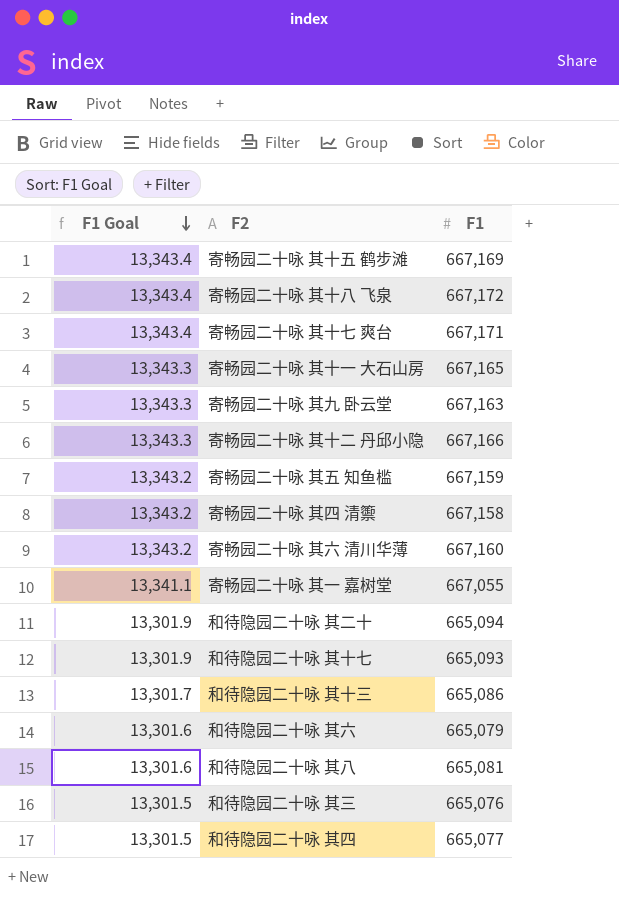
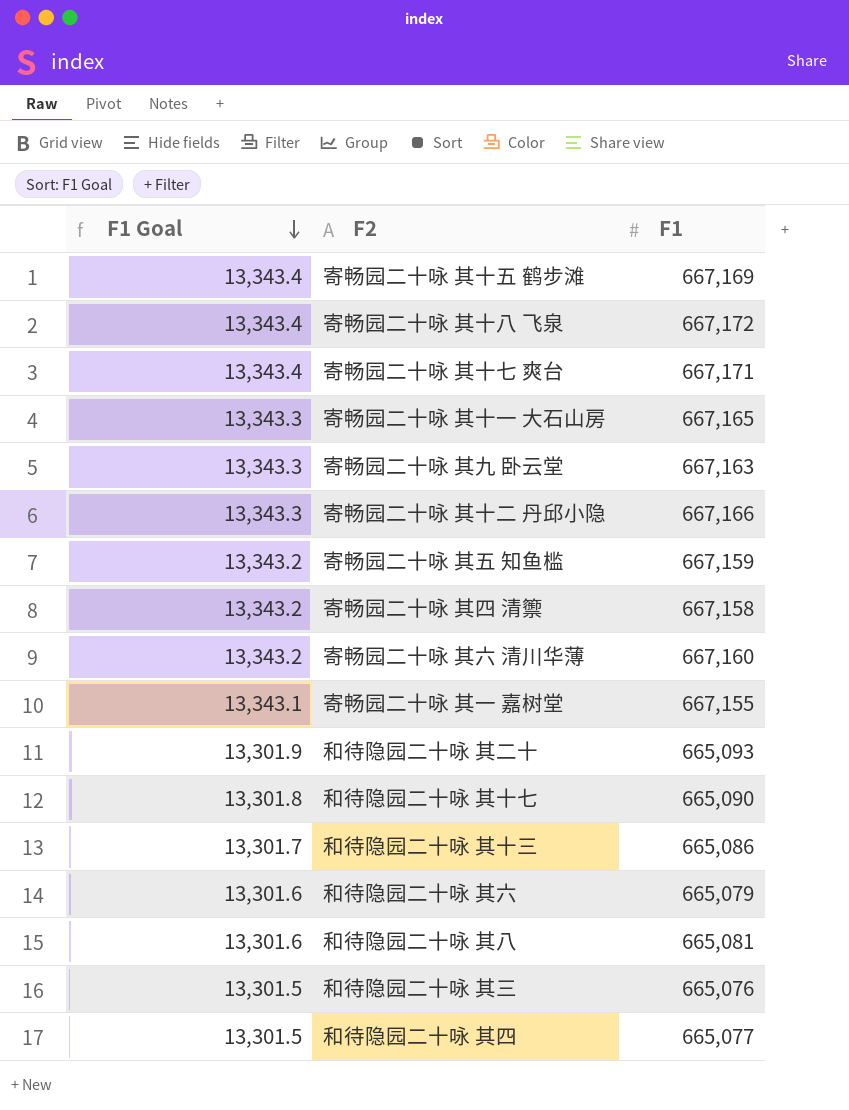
寄畅园二十咏 其一 嘉树堂 | F1 Goal: 13,341.1 -> 13,343.1
寄畅园二十咏 其一 嘉树堂 | F1: 667,055 -> 667,155
和待隐园二十咏 其二十 | F1: 665,094 -> 665,093
和待隐园二十咏 其十七 | F1 Goal: 13,301.9 -> 13,301.8
和待隐园二十咏 其十七 | F1: 665,093 -> 665,090

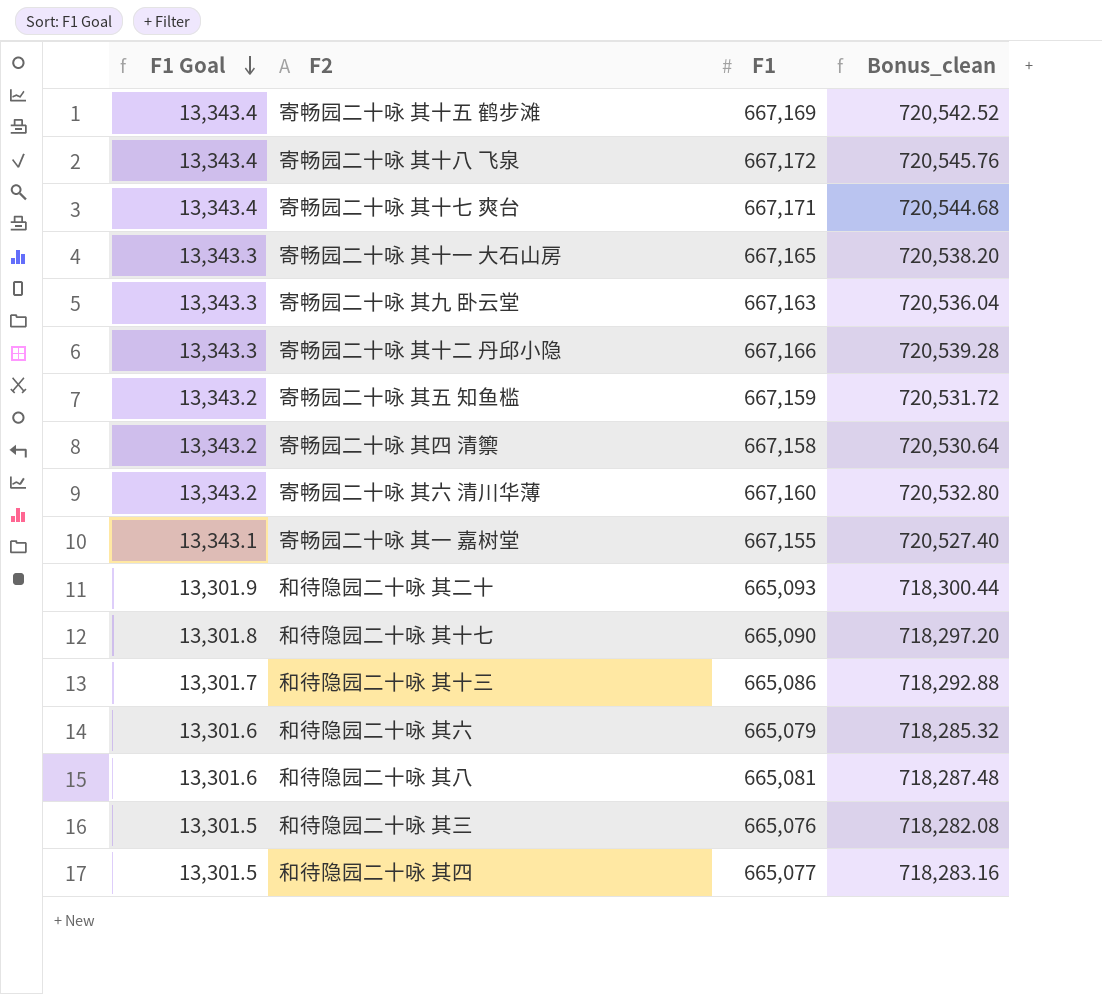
column Bonus_clean | formula: none -> [F1] * 1.08

